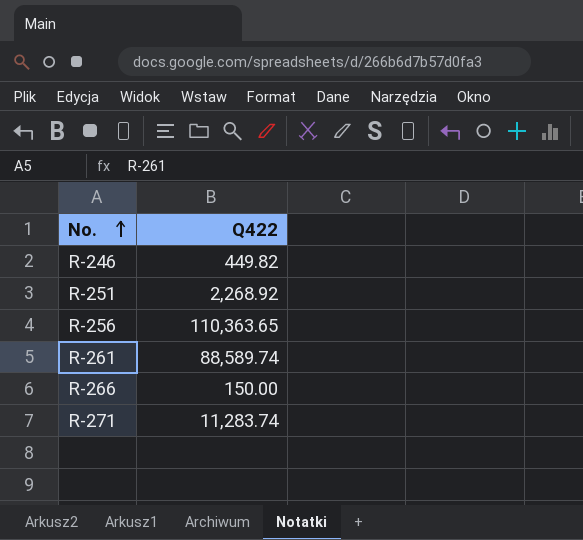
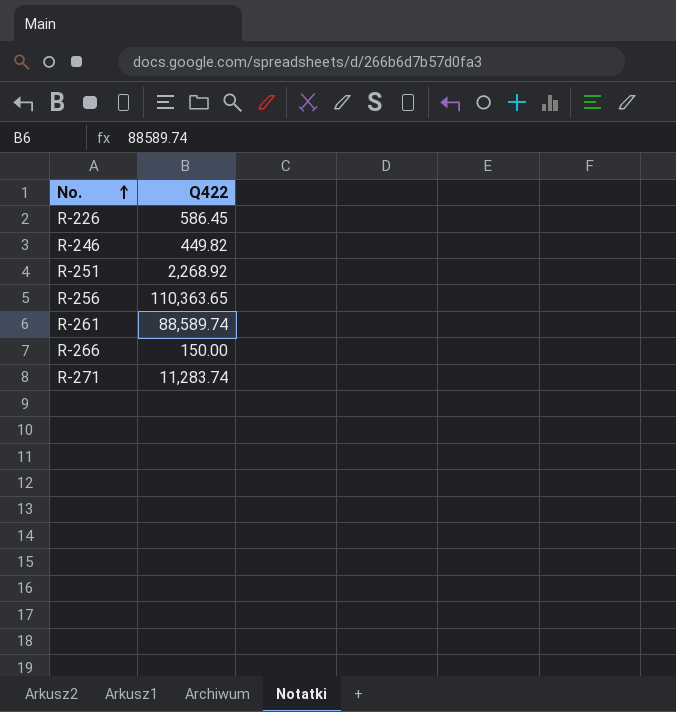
row R-226: none -> 586.45

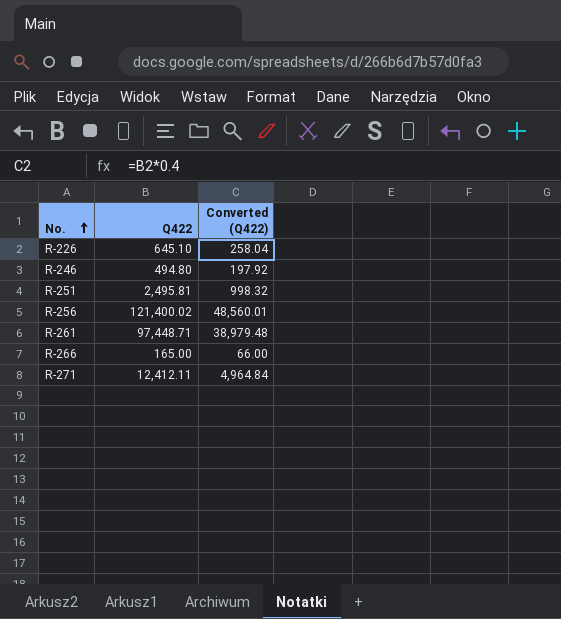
column Converted (Q422) | formula: none -> [Q422] * 0.4
R-226 | Q422: 586.45 -> 645.10
R-246 | Q422: 449.82 -> 494.80
R-251 | Q422: 2,268.92 -> 2,495.81
R-256 | Q422: 110,363.65 -> 121,400.02
R-261 | Q422: 88,589.74 -> 97,448.71
R-266 | Q422: 150.00 -> 165.00
R-271 | Q422: 11,283.74 -> 12,412.11

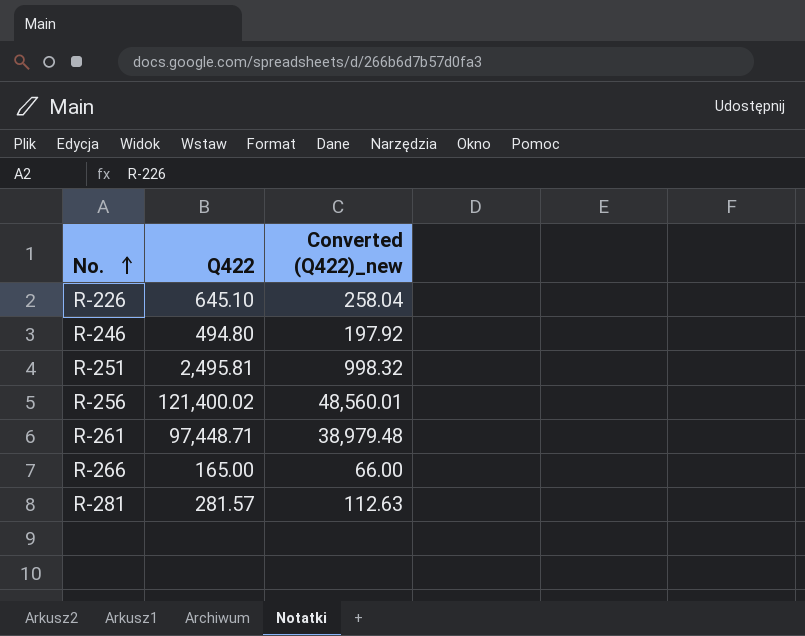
column name: Converted (Q422) -> Converted (Q422)_new
row R-271: 12,412.11 | 4,964.84 -> none
row R-281: none -> 281.57 | 112.63

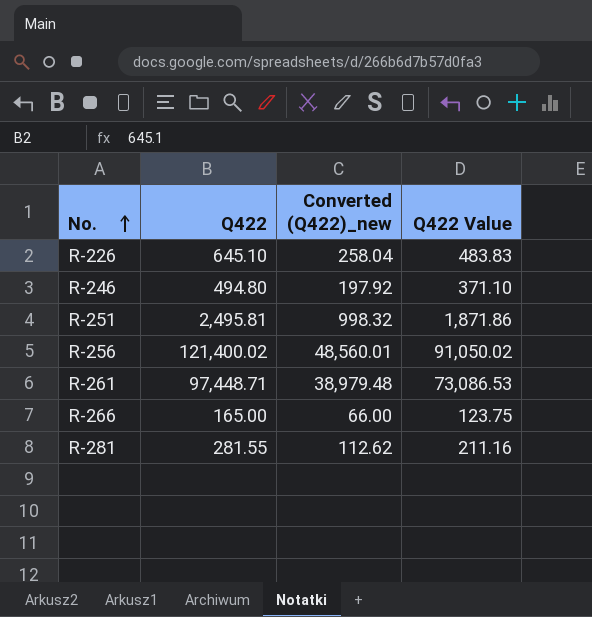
column Q422 Value | formula: none -> [Q422] * 0.75
R-281 | Q422: 281.57 -> 281.55
R-281 | Converted (Q422)_new: 112.63 -> 112.62

